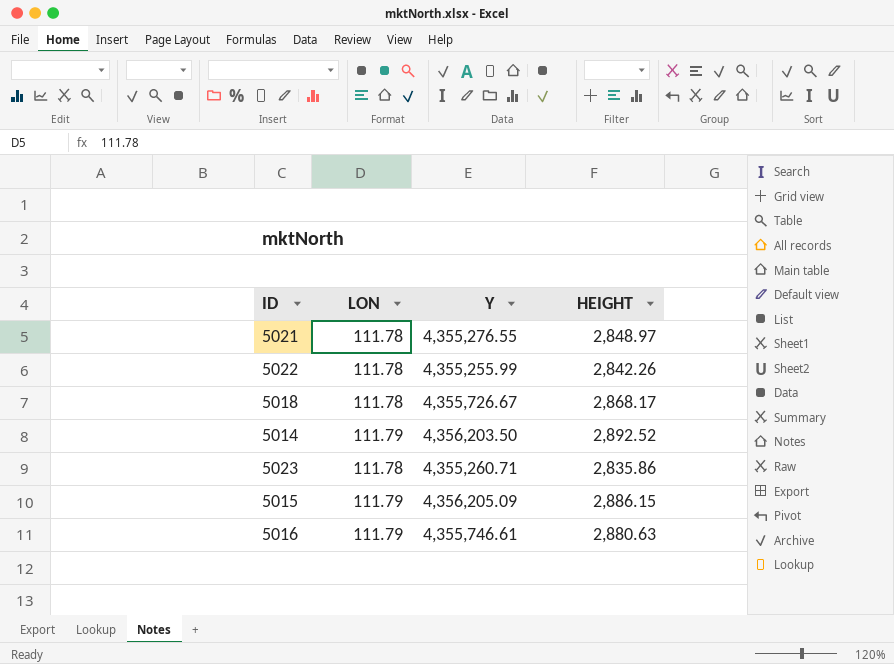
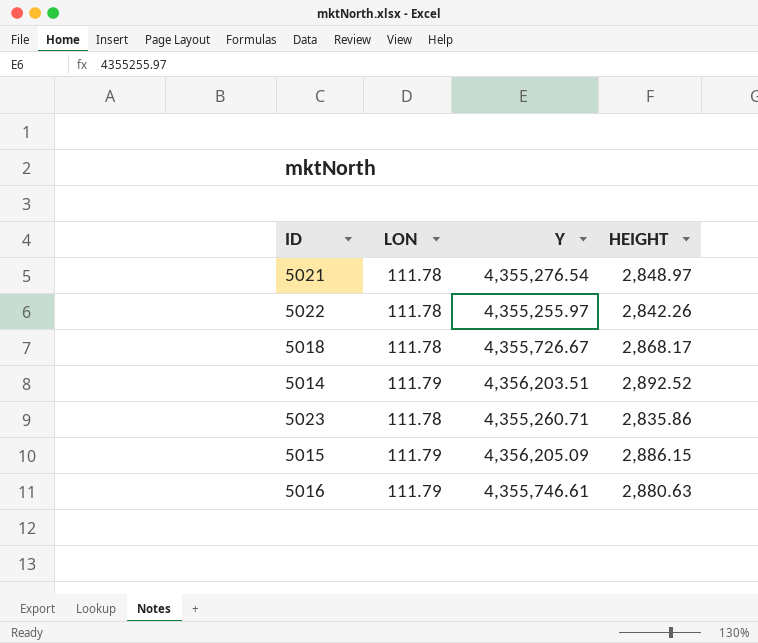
5021 | Y: 4,355,276.55 -> 4,355,276.54
5022 | Y: 4,355,255.99 -> 4,355,255.97
5014 | Y: 4,356,203.50 -> 4,356,203.51

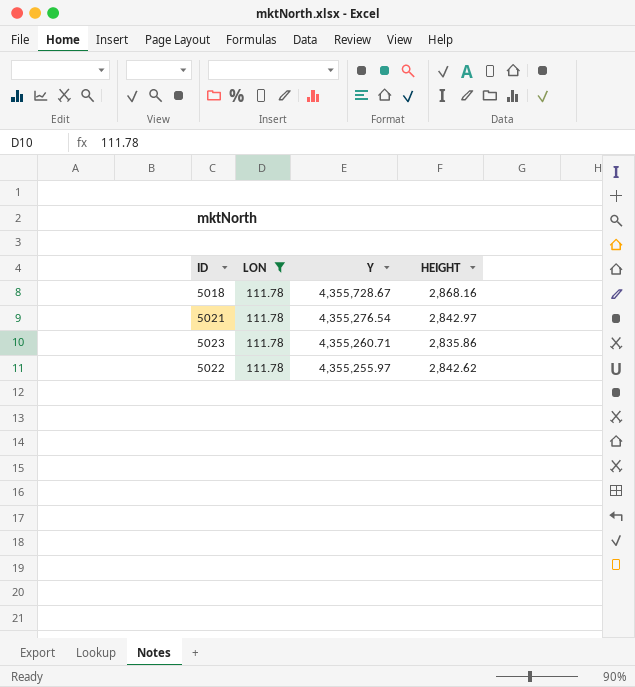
filter: none -> LON = 111.78
row order: none -> Y descending
5018 | Y: 4,355,726.67 -> 4,355,728.67
5018 | HEIGHT: 2,868.17 -> 2,868.16
5021 | HEIGHT: 2,848.97 -> 2,842.97
5022 | HEIGHT: 2,842.26 -> 2,842.62

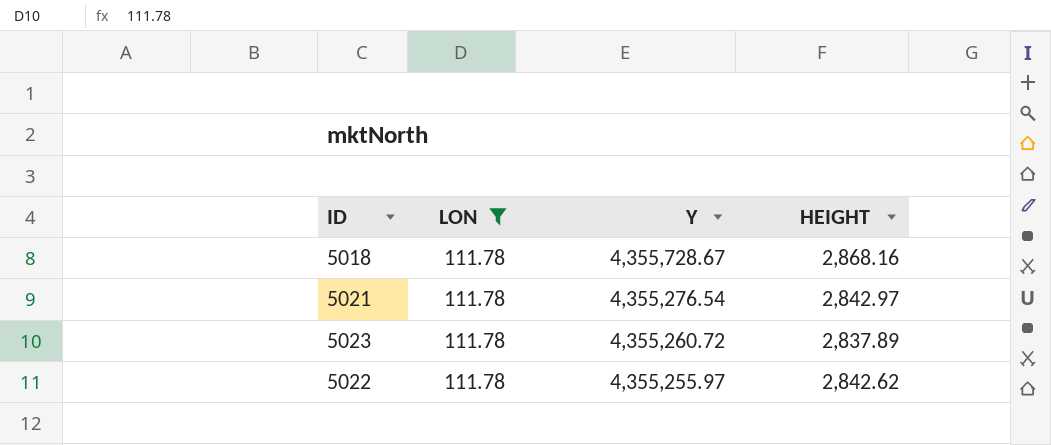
5023 | Y: 4,355,260.71 -> 4,355,260.72
5023 | HEIGHT: 2,835.86 -> 2,837.89

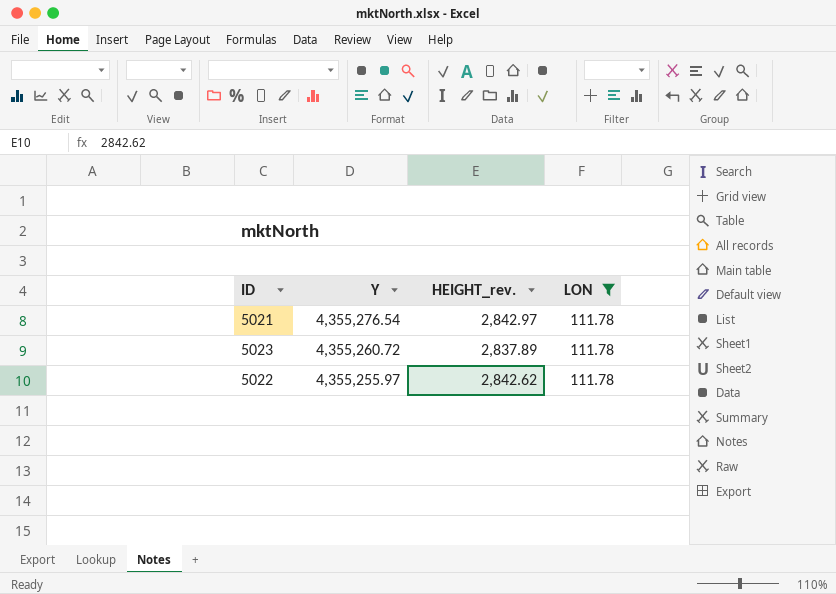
column name: HEIGHT -> HEIGHT_rev.
column LON | position: 2 -> 4
row 5018: 111.78 | 4,355,728.67 | 2,868.16 -> none

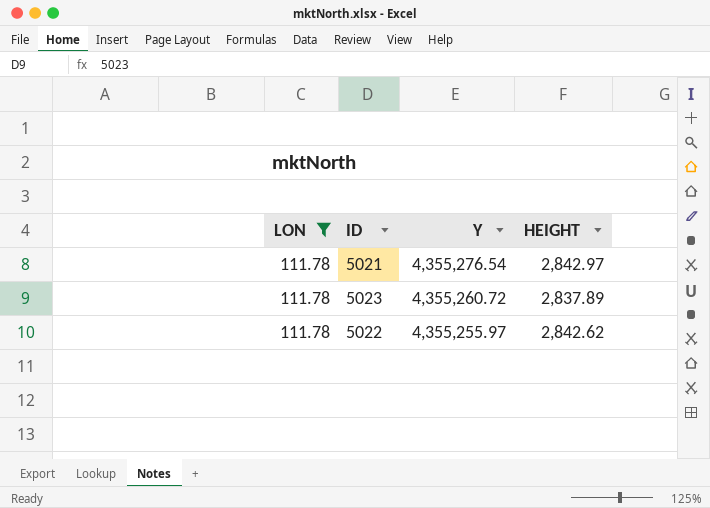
column LON | position: 4 -> 1
column name: HEIGHT_rev. -> HEIGHT

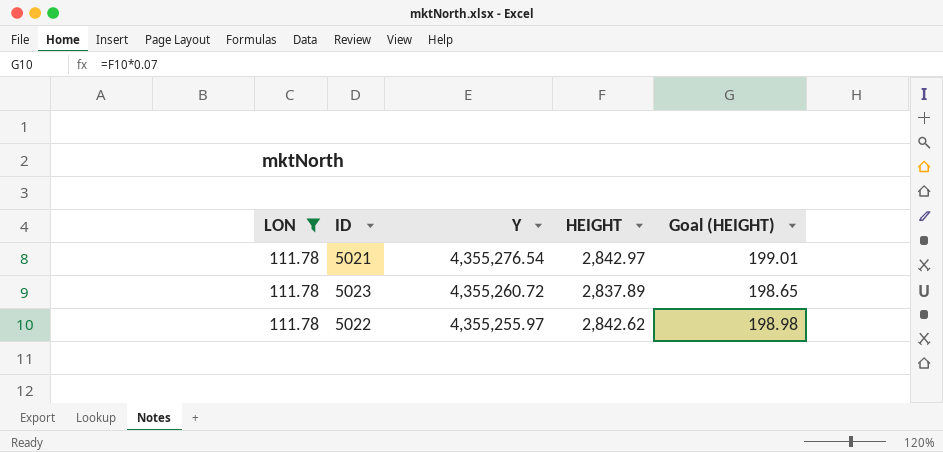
column Goal (HEIGHT) | formula: none -> [HEIGHT] * 0.07

